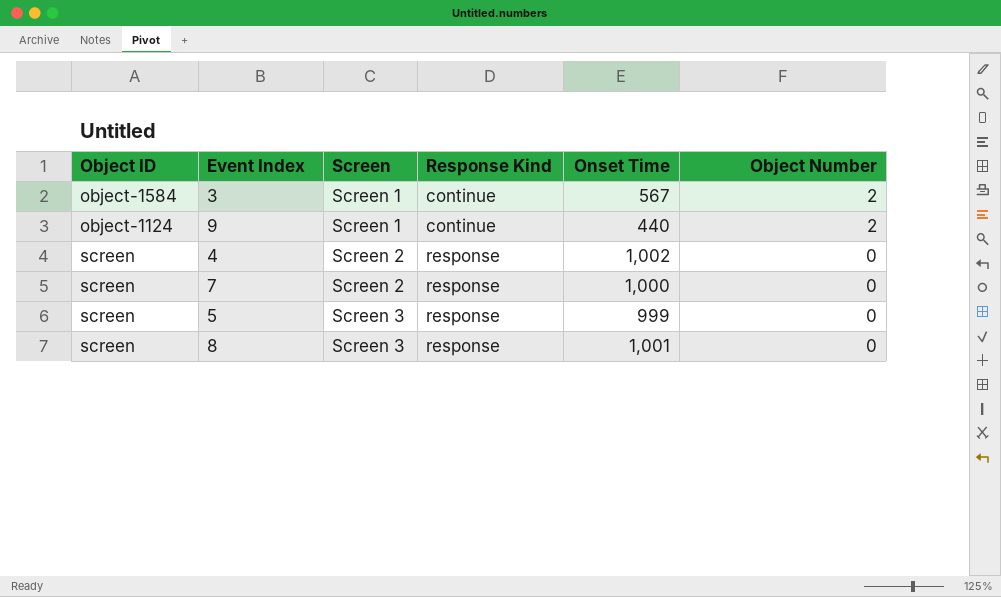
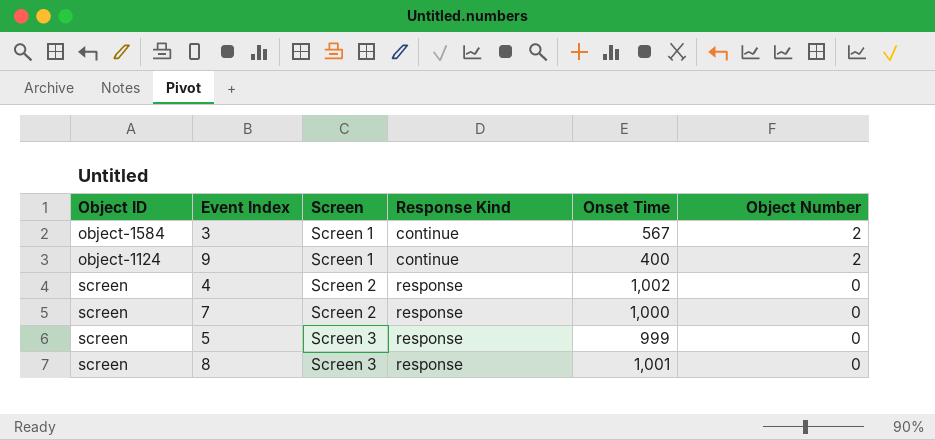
9 | Onset Time: 440 -> 400

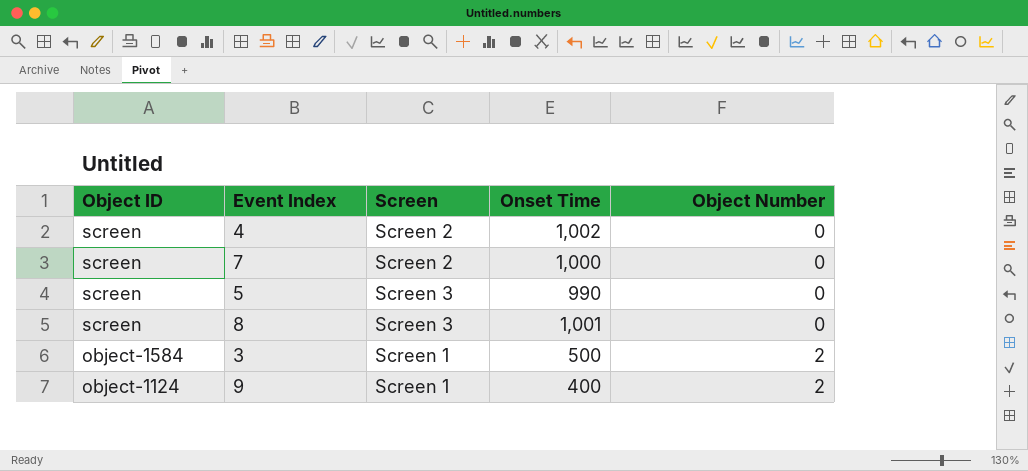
row order: Screen ascending -> Object ID descending
column Response Kind | position: 4 -> none
5 | Onset Time: 999 -> 990
3 | Onset Time: 567 -> 500

